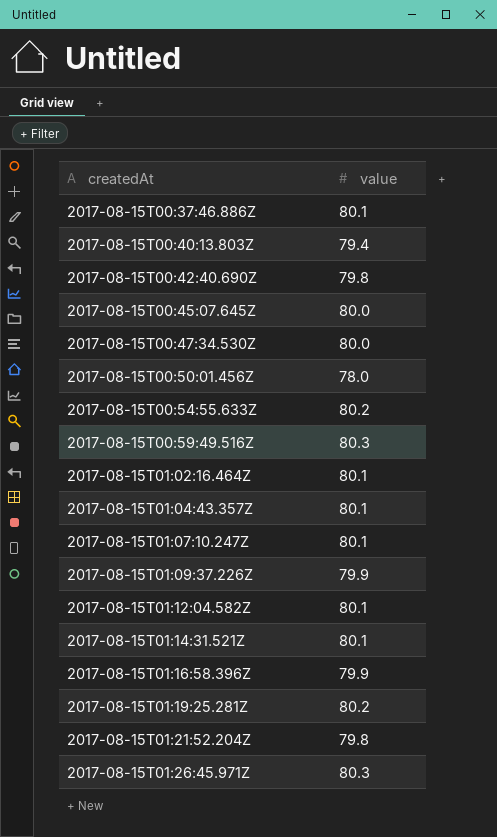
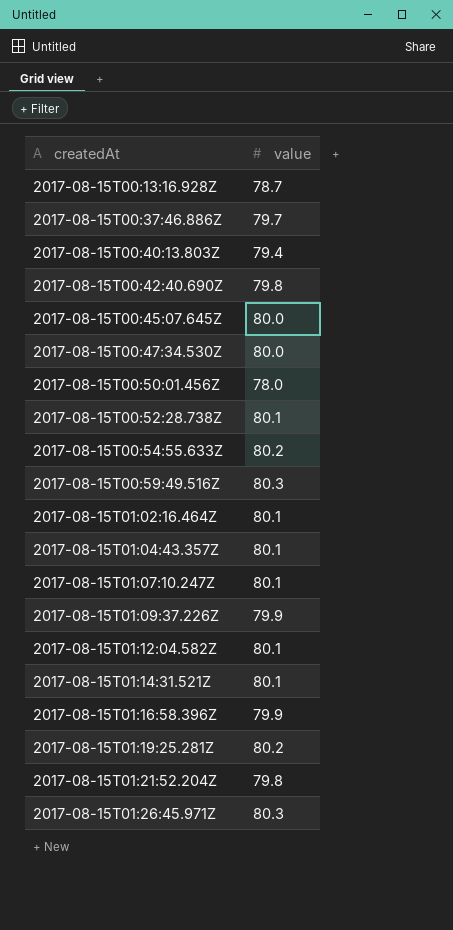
row 2017-08-15T00:13:16.928Z: none -> 78.7
2017-08-15T00:37:46.886Z | value: 80.1 -> 79.7
row 2017-08-15T00:52:28.738Z: none -> 80.1

